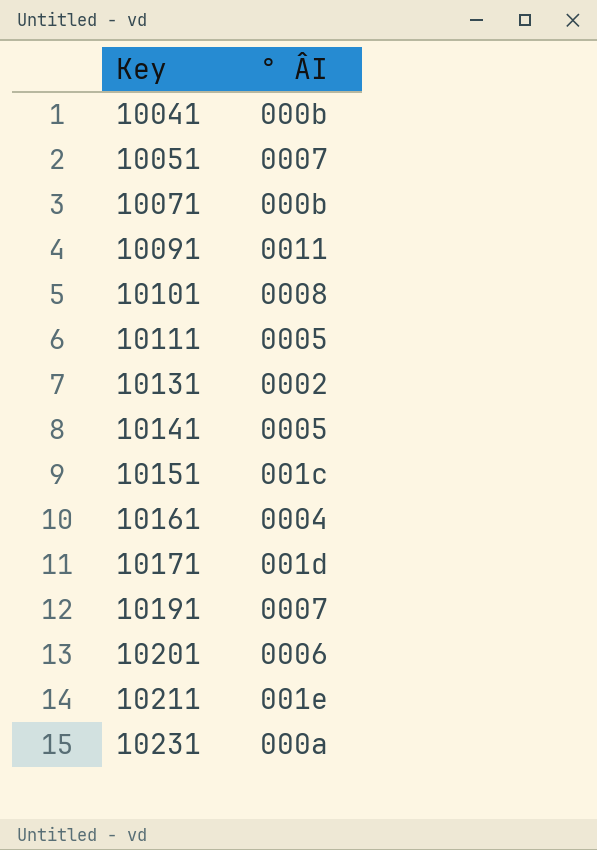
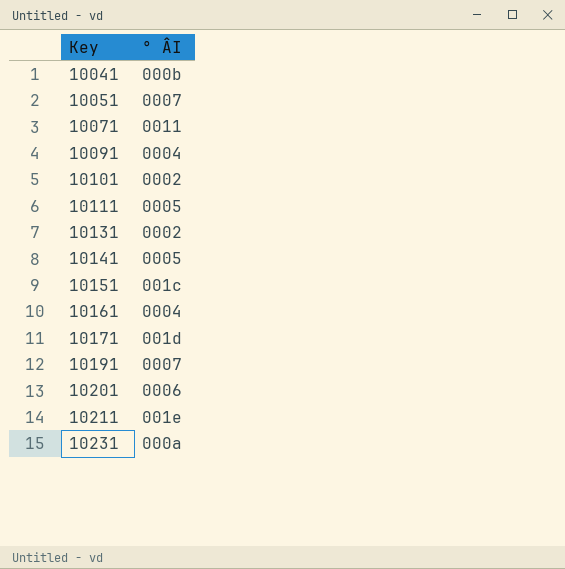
10071 | ° ÂI: 000b -> 0011
10091 | ° ÂI: 0011 -> 0004
10101 | ° ÂI: 0008 -> 0002

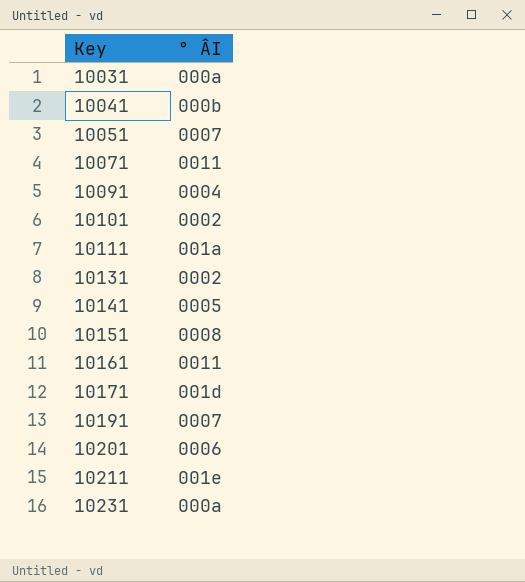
row 10031: none -> 000a
10111 | ° ÂI: 0005 -> 001a
10151 | ° ÂI: 001c -> 0008
10161 | ° ÂI: 0004 -> 0011

